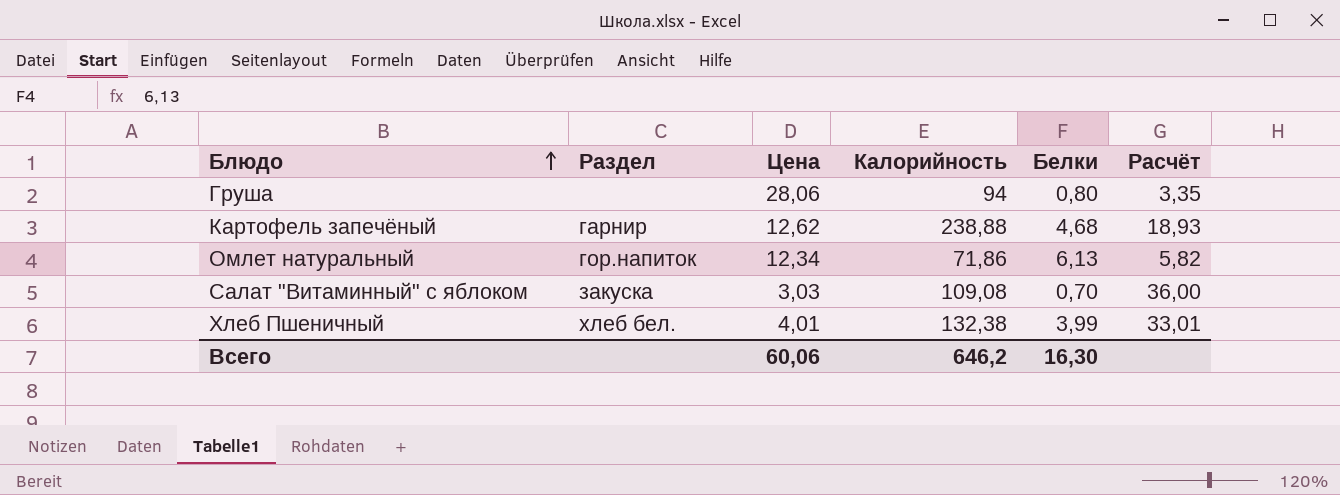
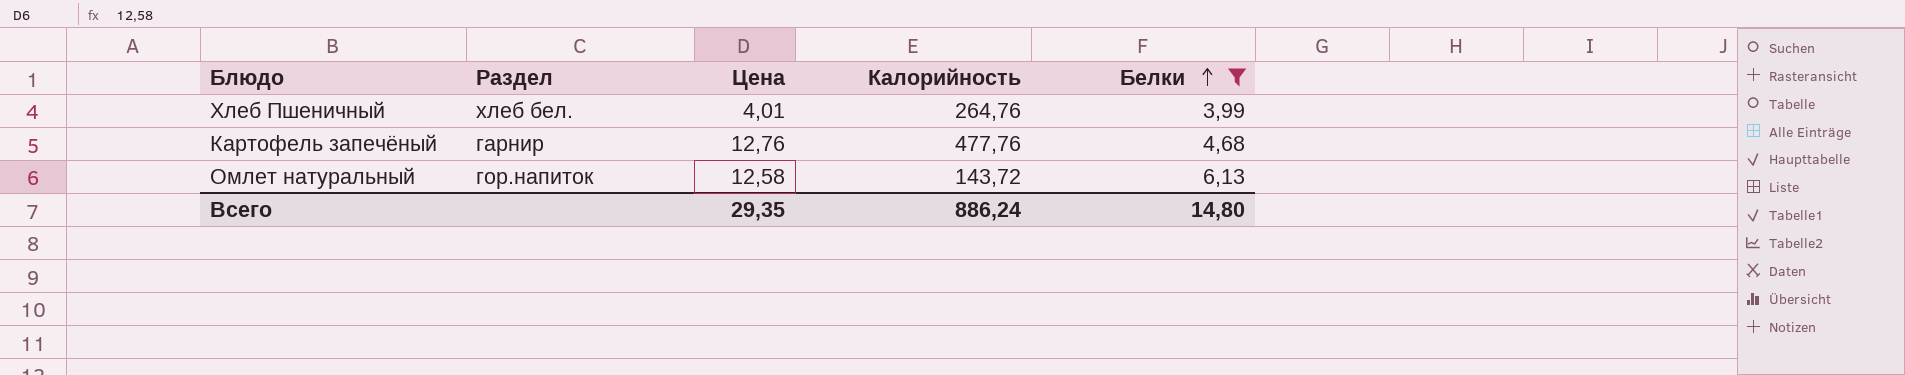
filter: none -> Белки >= 3,99
row order: Блюдо ascending -> Белки ascending
column Расчёт | formula: [Калорийность] / [Цена] -> none
Хлеб Пшеничный | Калорийность: 132,38 -> 264,76
Картофель запечёный | Цена: 12,62 -> 12,76
Картофель запечёный | Калорийность: 238,88 -> 477,76
Омлет натуральный | Цена: 12,34 -> 12,58
Омлет натуральный | Калорийность: 71,86 -> 143,72
Всего | Цена: 60,06 -> 29,35
Всего | Калорийность: 646,2 -> 886,24
Всего | Белки: 16,30 -> 14,80

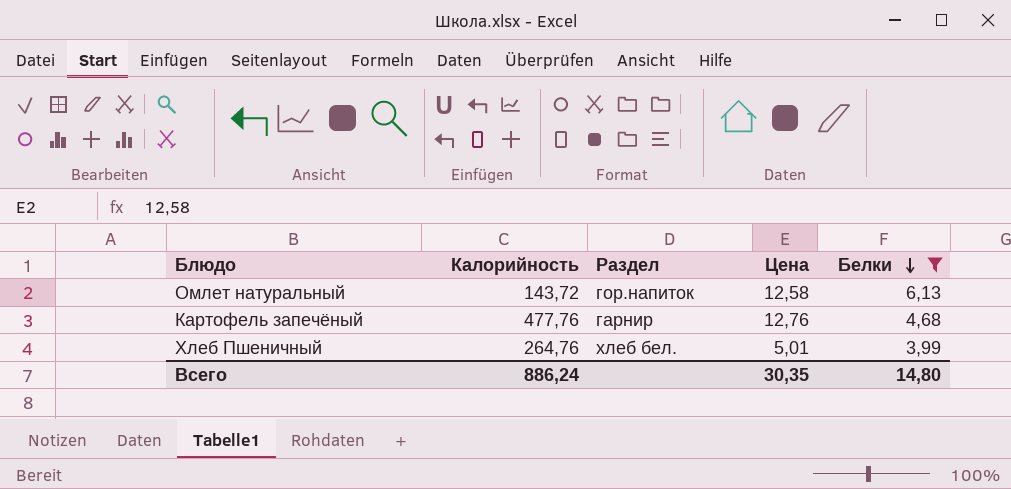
row order: Белки ascending -> Белки descending
column Калорийность | position: 4 -> 2
Хлеб Пшеничный | Цена: 4,01 -> 5,01
Всего | Цена: 29,35 -> 30,35

